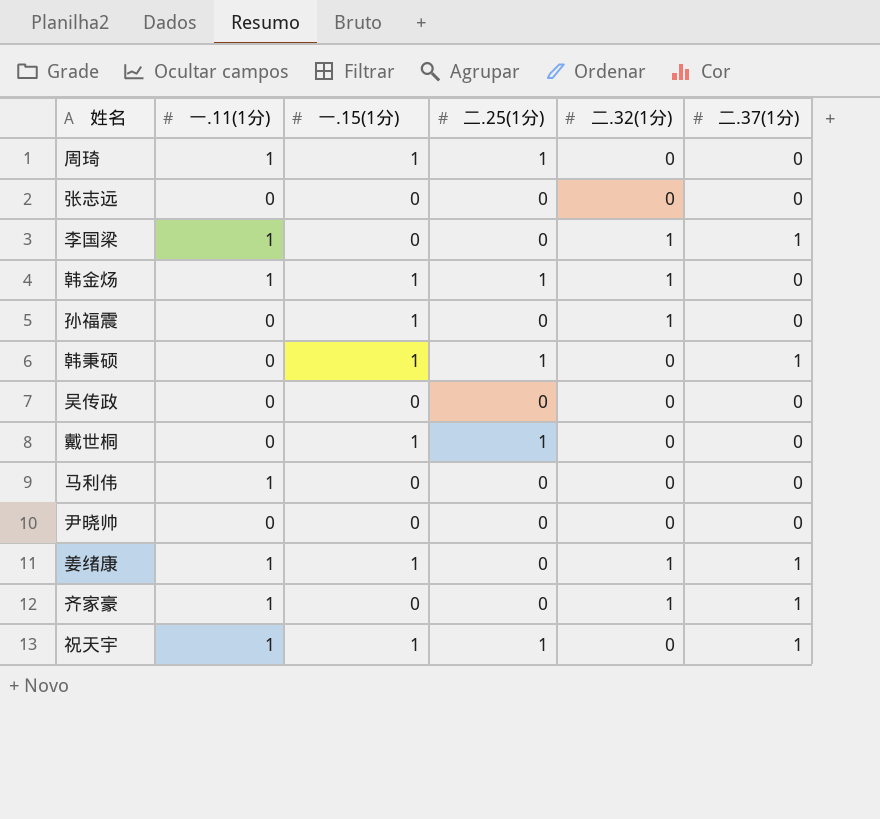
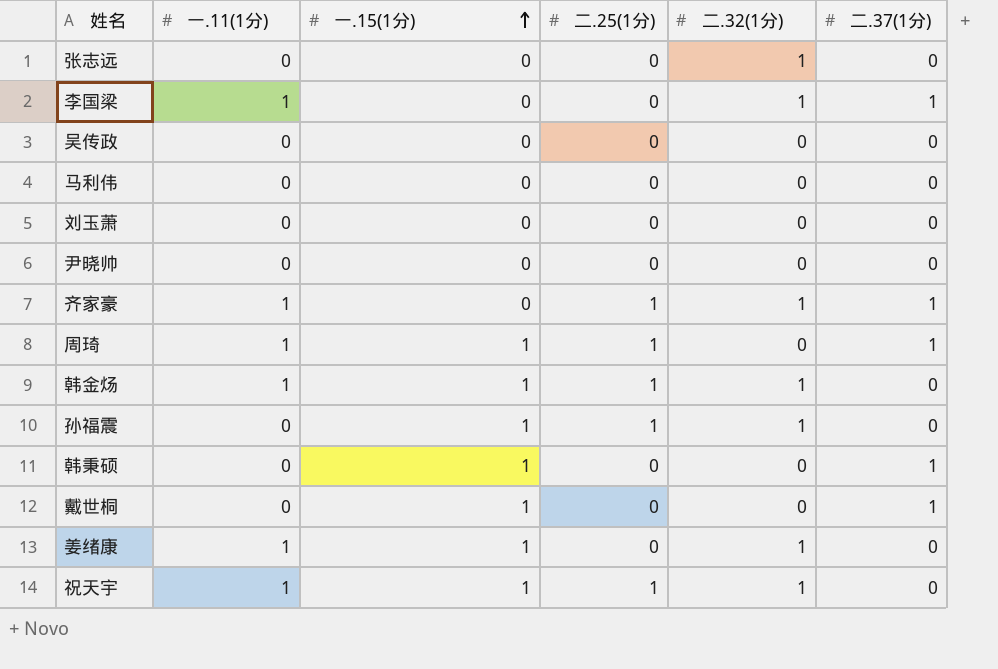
row order: none -> 一.15(1分) ascending
张志远 | 二.32(1分): 0 -> 1
马利伟 | 一.11(1分): 1 -> 0
row 刘玉萧: none -> 0 | 0 | 0 | 0 | 0
齐家豪 | 二.25(1分): 0 -> 1
周琦 | 二.37(1分): 0 -> 1
孙福震 | 二.25(1分): 0 -> 1
韩秉硕 | 二.25(1分): 1 -> 0
戴世桐 | 二.25(1分): 1 -> 0
戴世桐 | 二.37(1分): 0 -> 1
姜绪康 | 二.37(1分): 1 -> 0
祝天宇 | 二.32(1分): 0 -> 1
祝天宇 | 二.37(1分): 1 -> 0

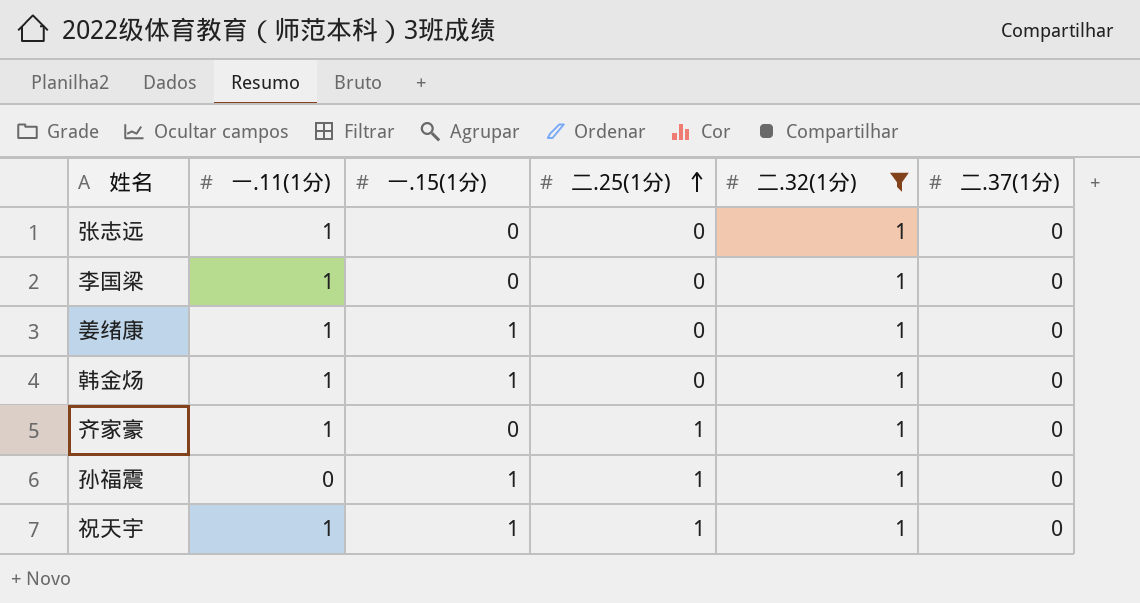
filter: none -> 二.32(1分) = 1
row order: 一.15(1分) ascending -> 二.25(1分) ascending
张志远 | 一.11(1分): 0 -> 1
李国梁 | 二.37(1分): 1 -> 0
韩金炀 | 二.25(1分): 1 -> 0
齐家豪 | 二.37(1分): 1 -> 0

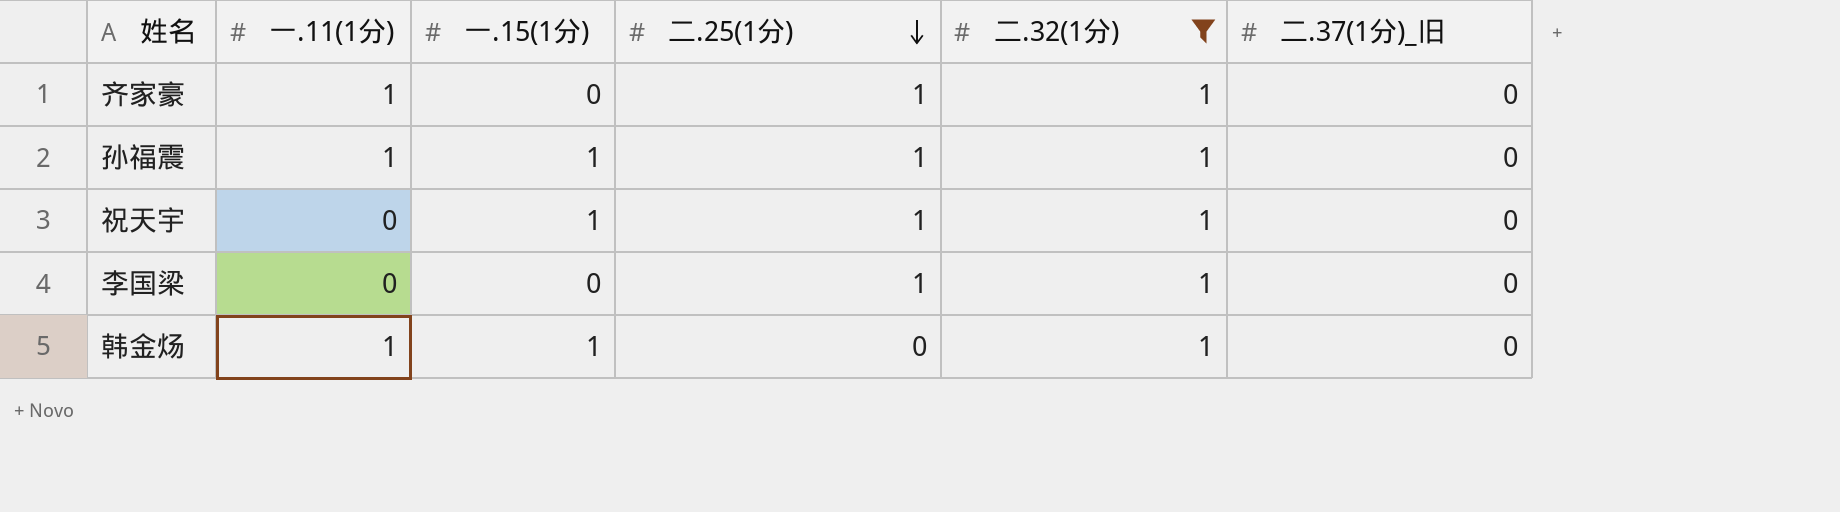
row order: 二.25(1分) ascending -> 二.25(1分) descending
column name: 二.37(1分) -> 二.37(1分)_旧
row 张志远: 1 | 0 | 0 | 1 | 0 -> none
row 姜绪康: 1 | 1 | 0 | 1 | 0 -> none
孙福震 | 一.11(1分): 0 -> 1
祝天宇 | 一.11(1分): 1 -> 0
李国梁 | 一.11(1分): 1 -> 0
李国梁 | 二.25(1分): 0 -> 1

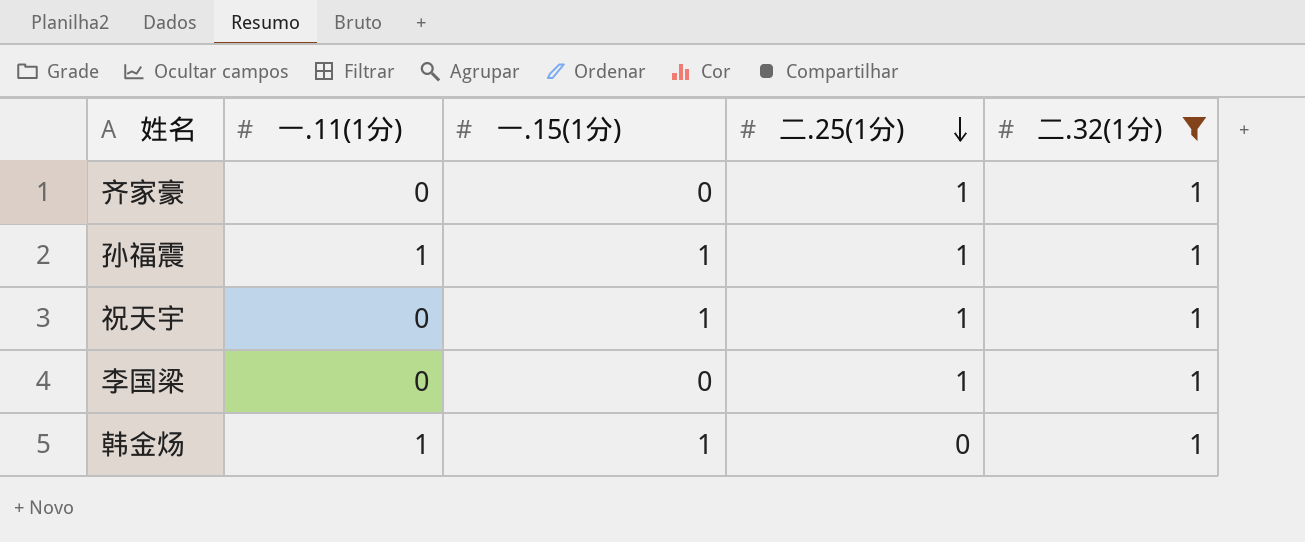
column 二.37(1分)_旧 | position: 6 -> none
齐家豪 | 一.11(1分): 1 -> 0

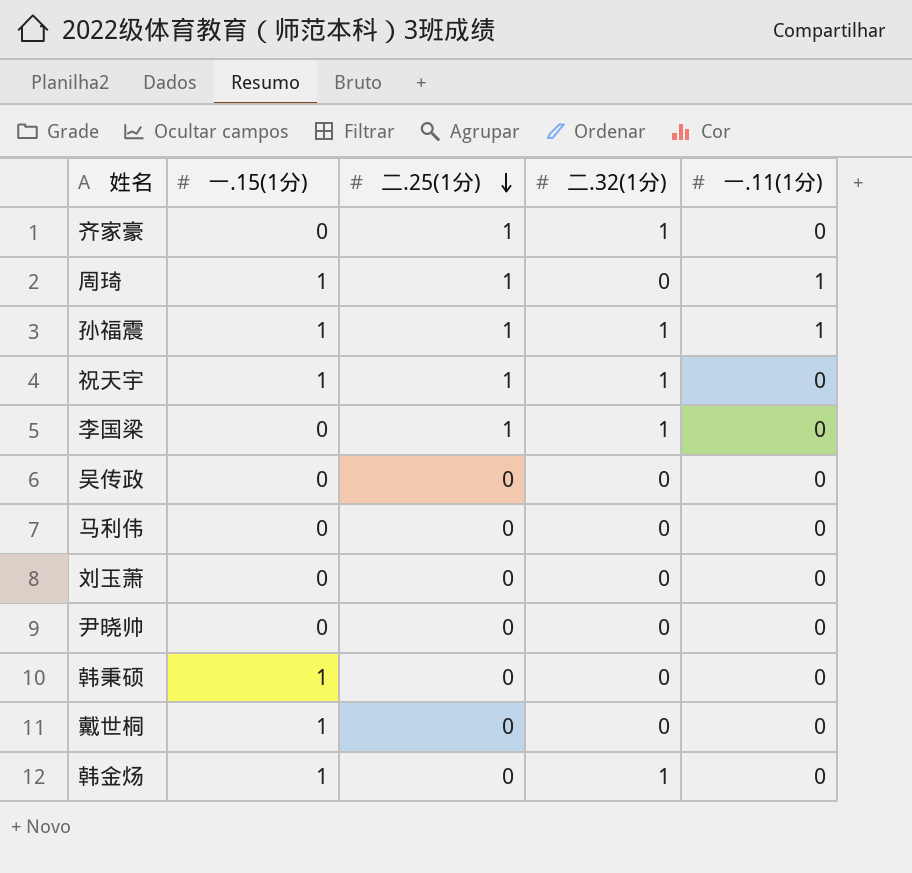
filter: 二.32(1分) = 1 -> none
column 一.11(1分) | position: 2 -> 5
韩金炀 | 一.11(1分): 1 -> 0

